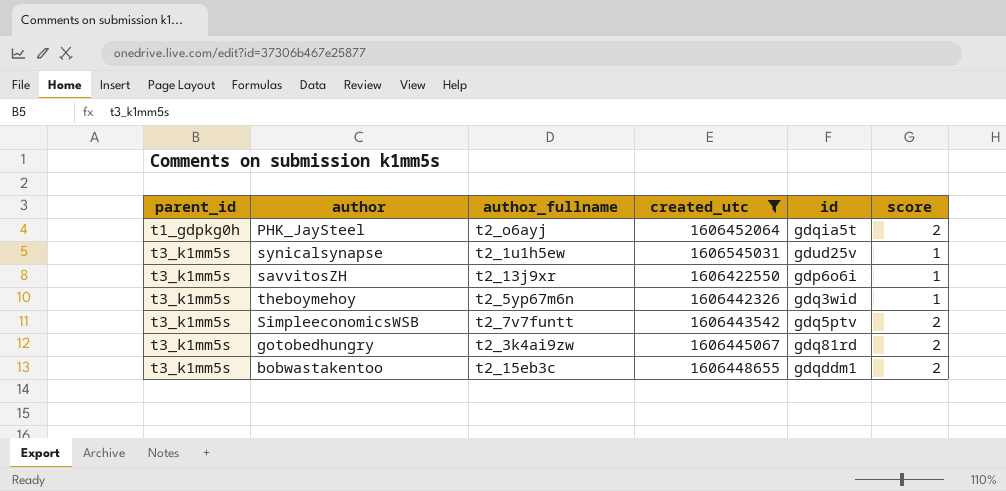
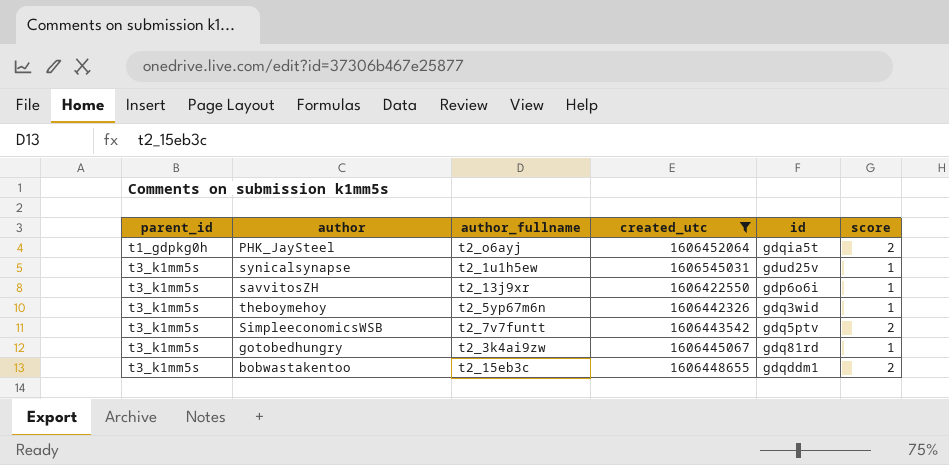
gotobedhungry | score: 2 -> 1

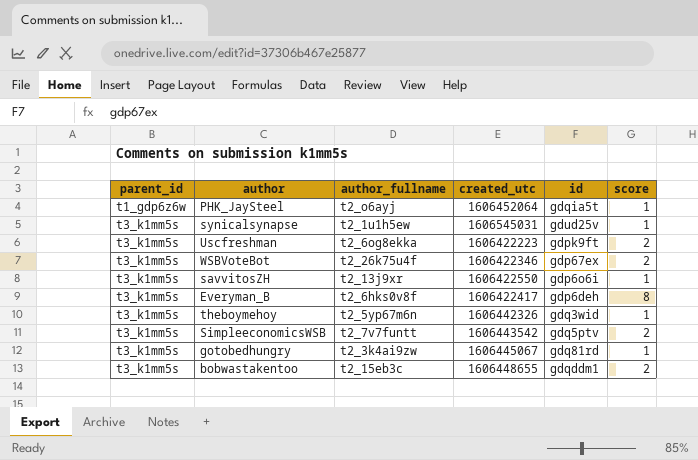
filter: created_utc >= 1606422550 -> none
PHK_JaySteel | parent_id: t1_gdpkg0h -> t1_gdp6z6w
PHK_JaySteel | score: 2 -> 1

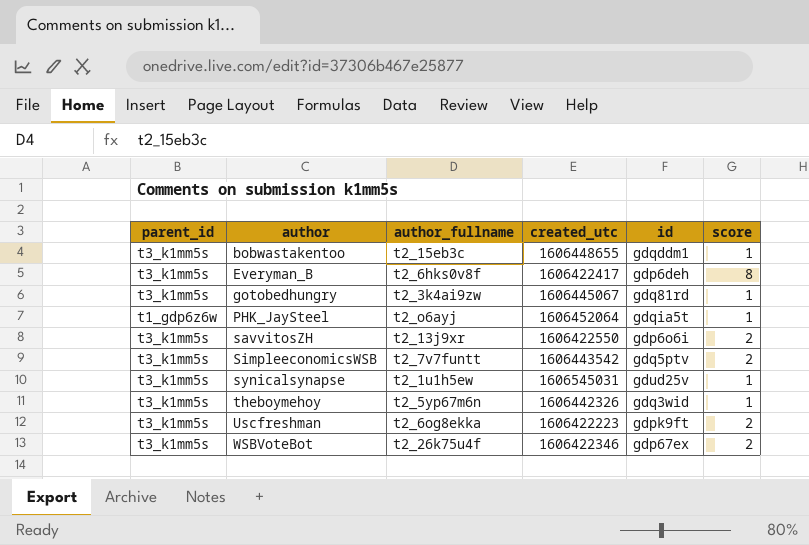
row order: parent_id ascending -> author ascending
bobwastakentoo | score: 2 -> 1
savvitosZH | score: 1 -> 2

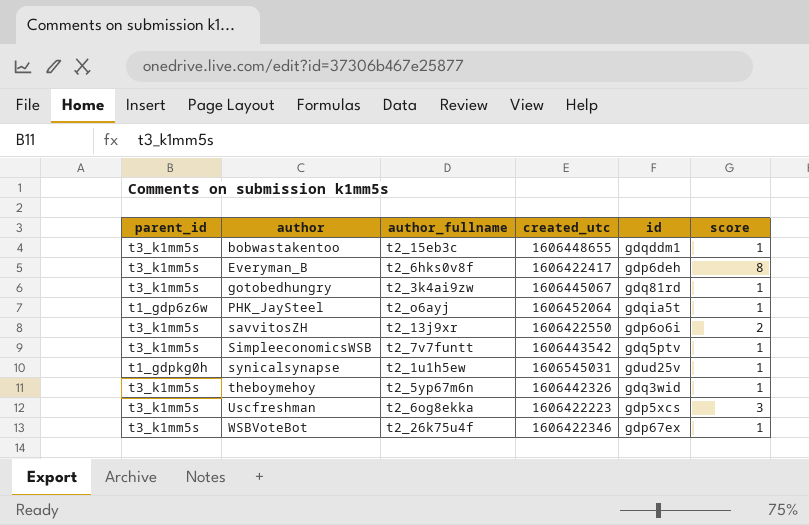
SimpleeconomicsWSB | score: 2 -> 1
synicalsynapse | parent_id: t3_k1mm5s -> t1_gdpkg0h
Uscfreshman | id: gdpk9ft -> gdp5xcs
Uscfreshman | score: 2 -> 3
WSBVoteBot | score: 2 -> 1

